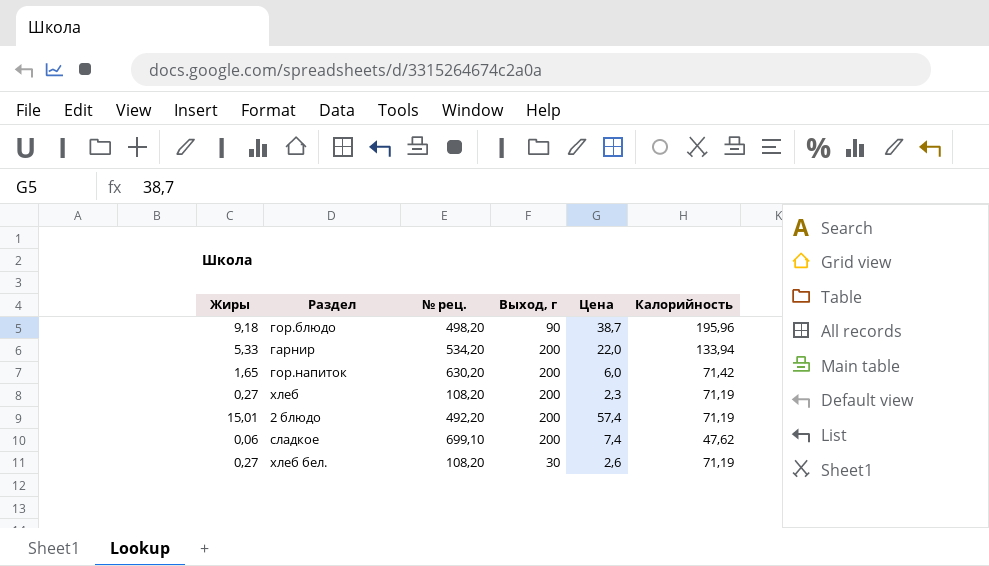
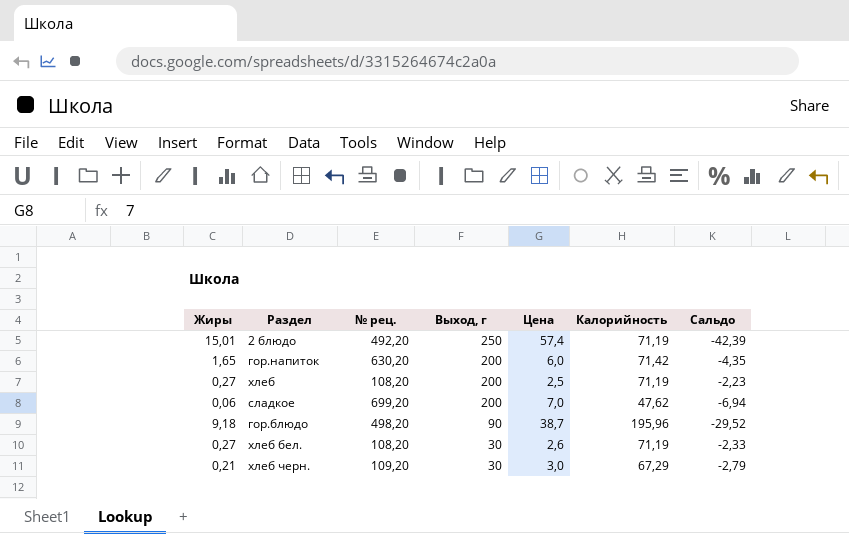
row order: none -> Выход, г descending
column Сальдо | formula: none -> [Жиры] - [Цена]
row гарнир: 5,33 | 534,20 | 200 | 22,0 | 133,94 -> none
2 блюдо | Выход, г: 200 -> 250
хлеб | Цена: 2,3 -> 2,5
сладкое | № рец.: 699,10 -> 699,20
сладкое | Цена: 7,4 -> 7,0
row хлеб черн.: none -> 0,21 | 109,20 | 30 | 3,0 | 67,29 | -2,79

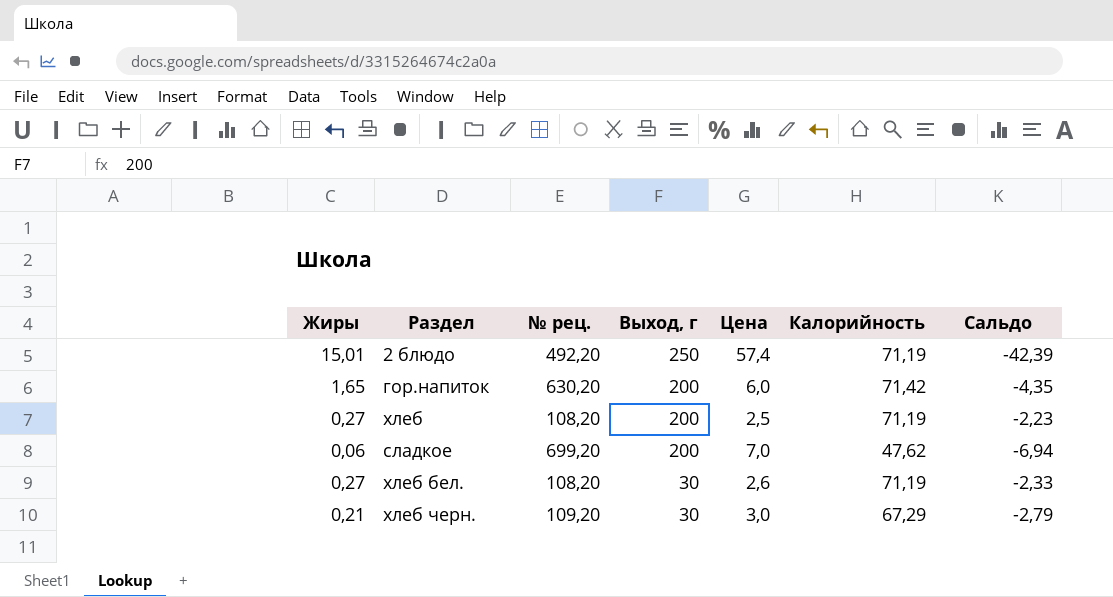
row гор.блюдо: 9,18 | 498,20 | 90 | 38,7 | 195,96 | -29,52 -> none

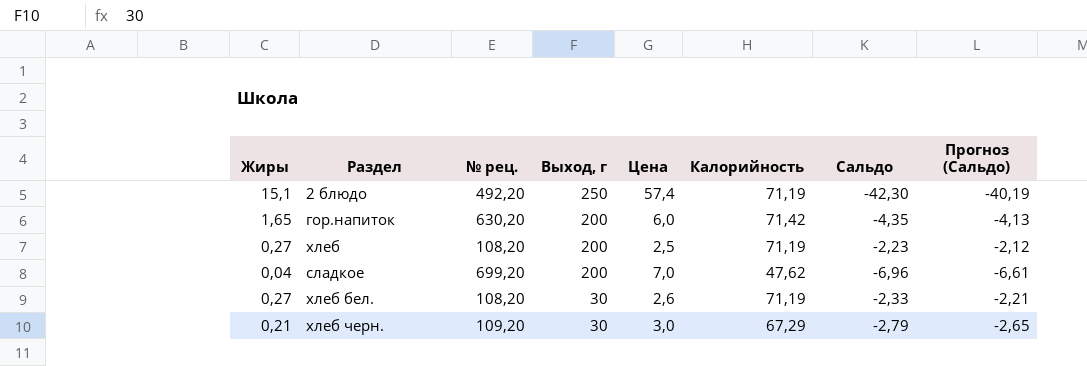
column Прогноз (Сальдо) | formula: none -> [Сальдо] * 0,95
2 блюдо | Жиры: 15,01 -> 15,1
2 блюдо | Сальдо: -42,39 -> -42,30
сладкое | Жиры: 0,06 -> 0,04
сладкое | Сальдо: -6,94 -> -6,96

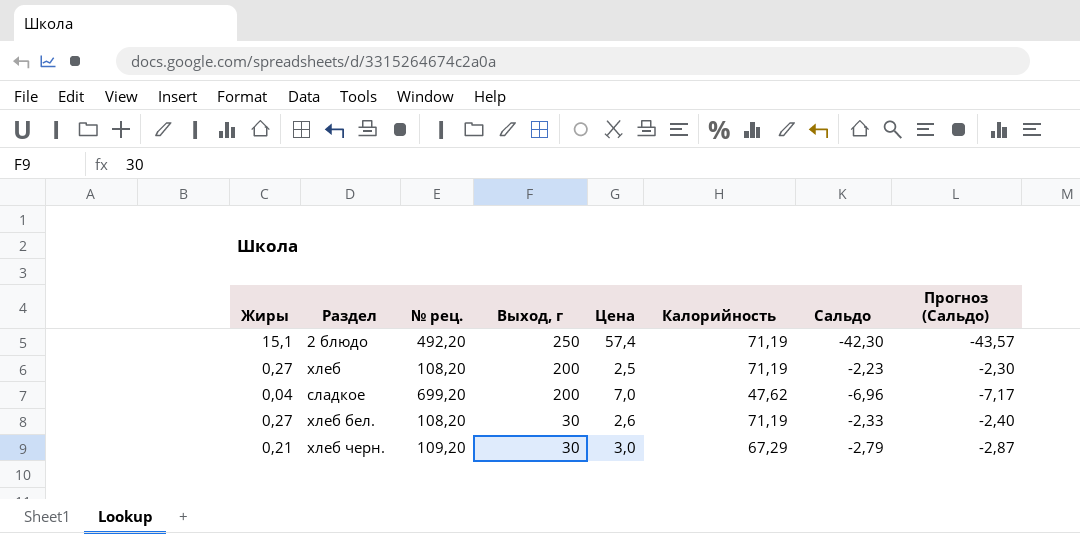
column Прогноз (Сальдо) | formula: [Сальдо] * 0,95 -> [Сальдо] * 1,03
row гор.напиток: 1,65 | 630,20 | 200 | 6,0 | 71,42 | -4,35 | -4,13 -> none

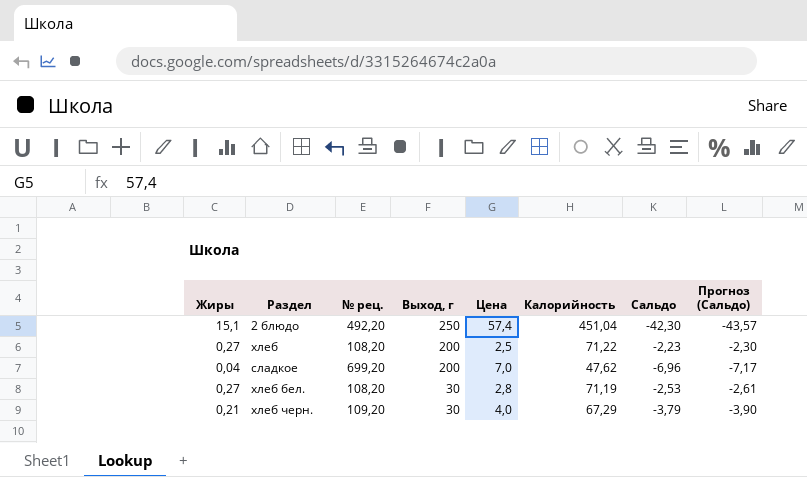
2 блюдо | Калорийность: 71,19 -> 451,04
хлеб | Калорийность: 71,19 -> 71,22
хлеб бел. | Цена: 2,6 -> 2,8
хлеб бел. | Сальдо: -2,33 -> -2,53
хлеб бел. | Прогноз (Сальдо): -2,40 -> -2,61
хлеб черн. | Цена: 3,0 -> 4,0
хлеб черн. | Сальдо: -2,79 -> -3,79
хлеб черн. | Прогноз (Сальдо): -2,87 -> -3,90

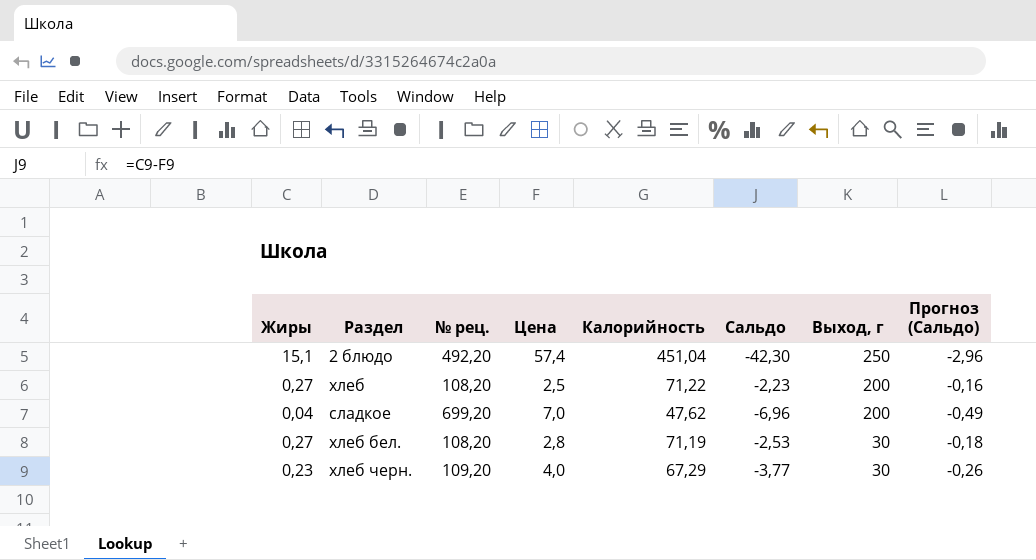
column Выход, г | position: 4 -> 7
column Прогноз (Сальдо) | formula: [Сальдо] * 1,03 -> [Сальдо] * 0,07
хлеб черн. | Жиры: 0,21 -> 0,23
хлеб черн. | Сальдо: -3,79 -> -3,77

